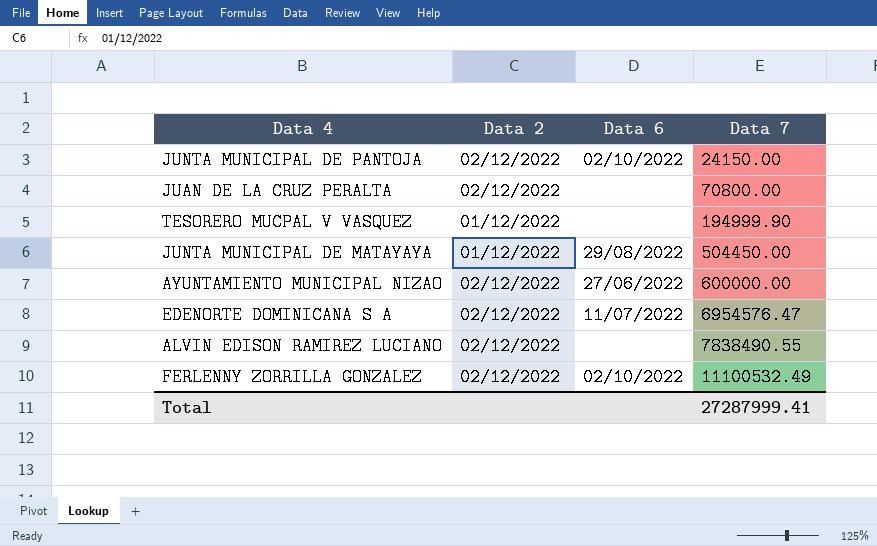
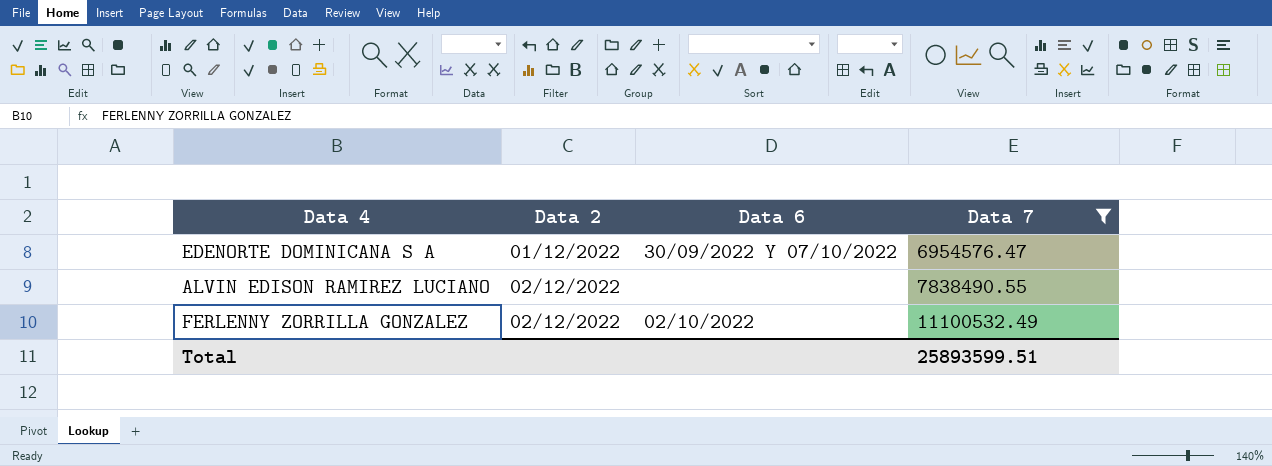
filter: none -> Data 7 >= 6954576.47
EDENORTE DOMINICANA S A | Data 2: 02/12/2022 -> 01/12/2022
EDENORTE DOMINICANA S A | Data 6: 11/07/2022 -> 30/09/2022 Y 07/10/2022
Total | Data 7: 27287999.41 -> 25893599.51

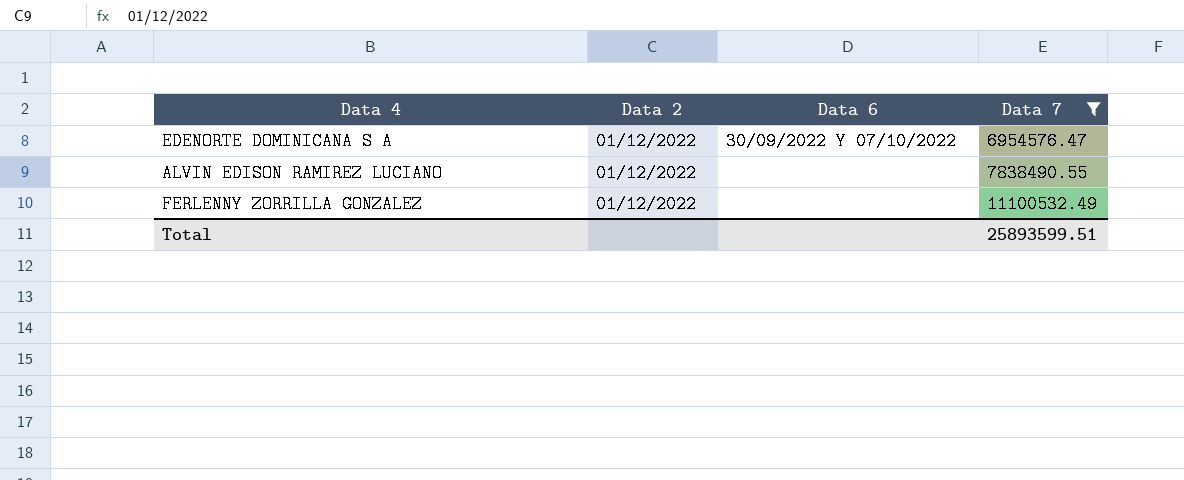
ALVIN EDISON RAMIREZ LUCIANO | Data 2: 02/12/2022 -> 01/12/2022
FERLENNY ZORRILLA GONZALEZ | Data 2: 02/12/2022 -> 01/12/2022
FERLENNY ZORRILLA GONZALEZ | Data 6: 02/10/2022 -> none

